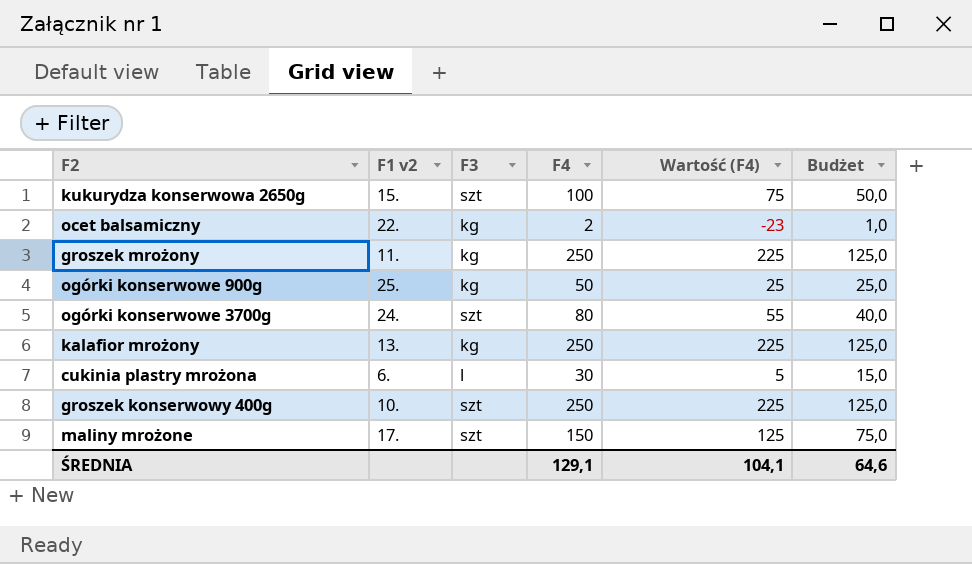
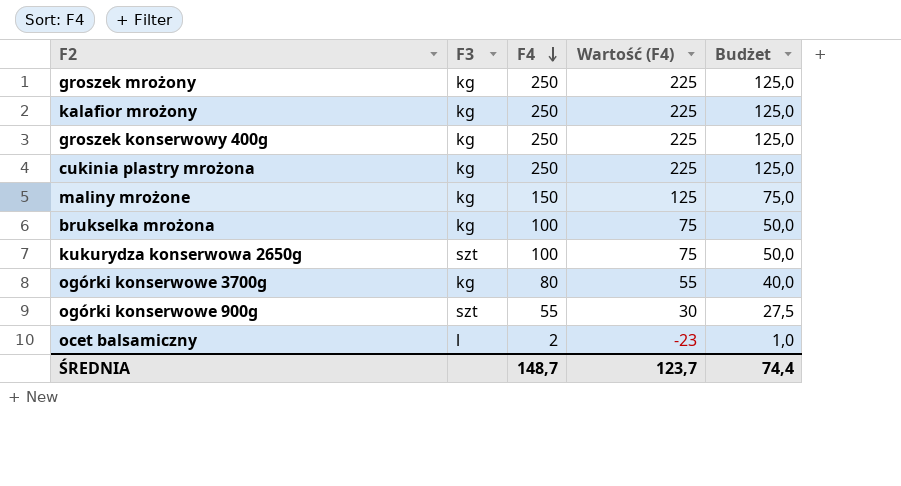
row order: none -> F4 descending
column F1 v2 | position: 2 -> none
groszek konserwowy 400g | F3: szt -> kg
cukinia plastry mrożona | F3: l -> kg
cukinia plastry mrożona | F4: 30 -> 250
cukinia plastry mrożona | Wartość (F4): 5 -> 225
cukinia plastry mrożona | Budżet: 15,0 -> 125,0
maliny mrożone | F3: szt -> kg
row brukselka mrożona: none -> kg | 100 | 75 | 50,0
ogórki konserwowe 3700g | F3: szt -> kg
ogórki konserwowe 900g | F3: kg -> szt
ogórki konserwowe 900g | F4: 50 -> 55
ogórki konserwowe 900g | Wartość (F4): 25 -> 30
ogórki konserwowe 900g | Budżet: 25,0 -> 27,5
ocet balsamiczny | F3: kg -> l
ŚREDNIA | F4: 129,1 -> 148,7
ŚREDNIA | Wartość (F4): 104,1 -> 123,7
ŚREDNIA | Budżet: 64,6 -> 74,4

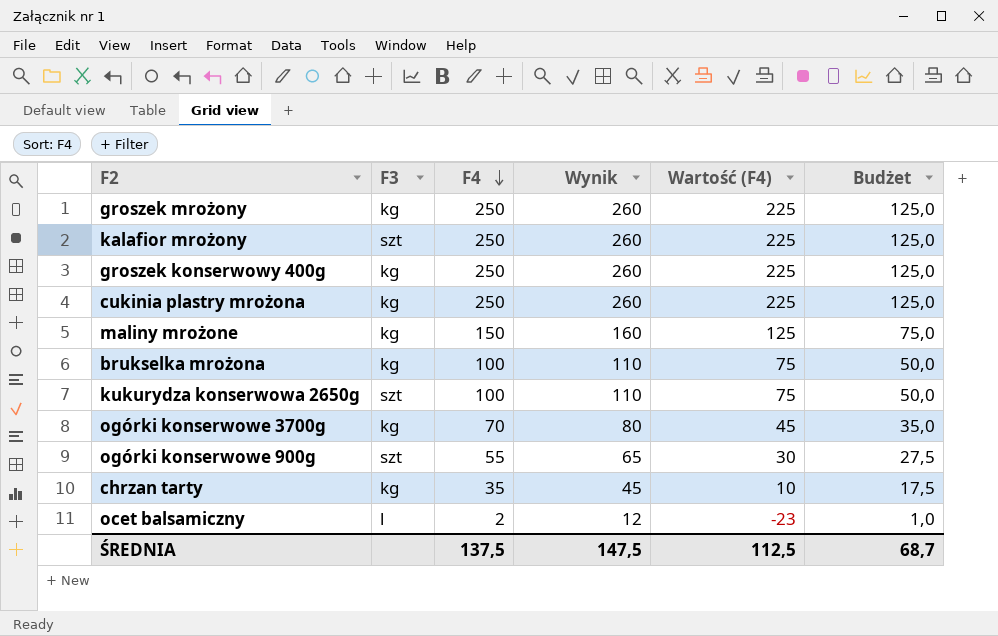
column Wynik | formula: none -> [F4] + 10
kalafior mrożony | F3: kg -> szt
ogórki konserwowe 3700g | F4: 80 -> 70
ogórki konserwowe 3700g | Wartość (F4): 55 -> 45
ogórki konserwowe 3700g | Budżet: 40,0 -> 35,0
row chrzan tarty: none -> kg | 35 | 45 | 10 | 17,5
ŚREDNIA | F4: 148,7 -> 137,5
ŚREDNIA | Wartość (F4): 123,7 -> 112,5
ŚREDNIA | Budżet: 74,4 -> 68,7

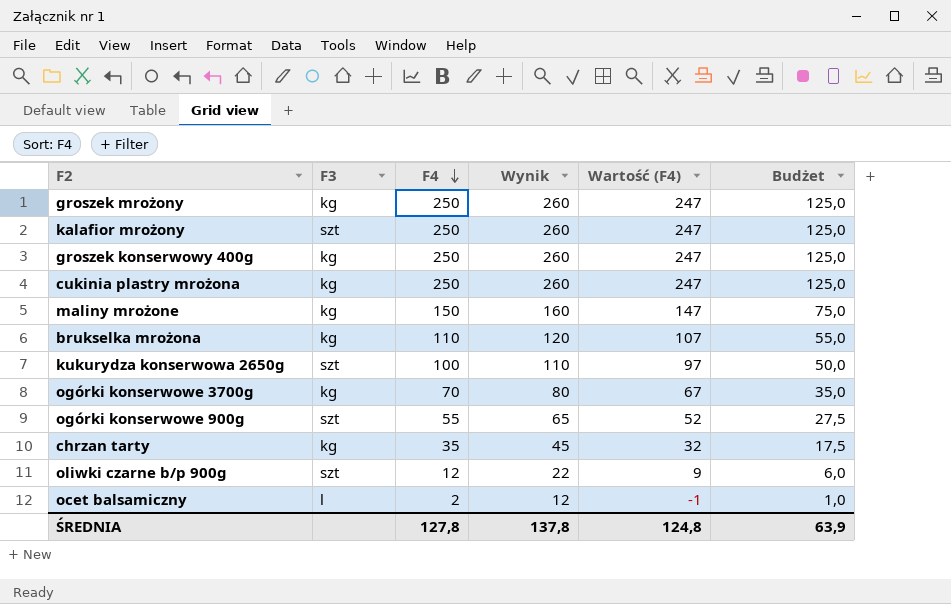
column Wartość (F4) | formula: [F4] - 25 -> [F4] - 3
brukselka mrożona | F4: 100 -> 110
brukselka mrożona | Wynik: 110 -> 120
brukselka mrożona | Budżet: 50,0 -> 55,0
row oliwki czarne b/p 900g: none -> szt | 12 | 22 | 9 | 6,0
ŚREDNIA | F4: 137,5 -> 127,8
ŚREDNIA | Wynik: 147,5 -> 137,8
ŚREDNIA | Wartość (F4): 112,5 -> 124,8
ŚREDNIA | Budżet: 68,7 -> 63,9

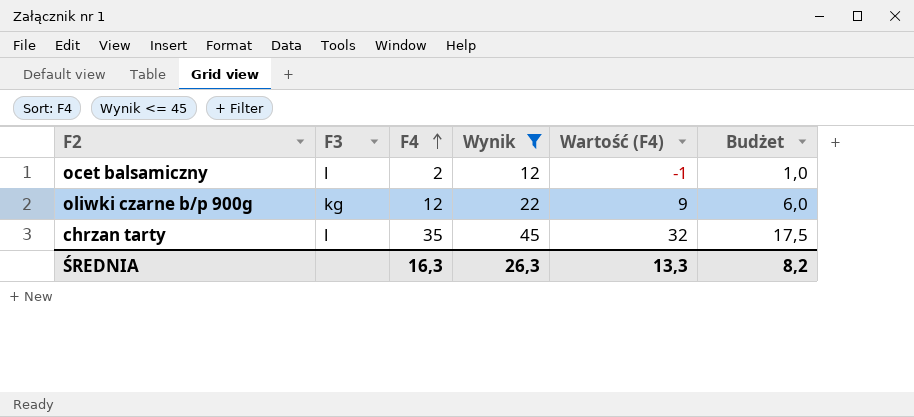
filter: none -> Wynik <= 45
row order: F4 descending -> F4 ascending
oliwki czarne b/p 900g | F3: szt -> kg
chrzan tarty | F3: kg -> l
ŚREDNIA | F4: 127,8 -> 16,3
ŚREDNIA | Wynik: 137,8 -> 26,3
ŚREDNIA | Wartość (F4): 124,8 -> 13,3
ŚREDNIA | Budżet: 63,9 -> 8,2

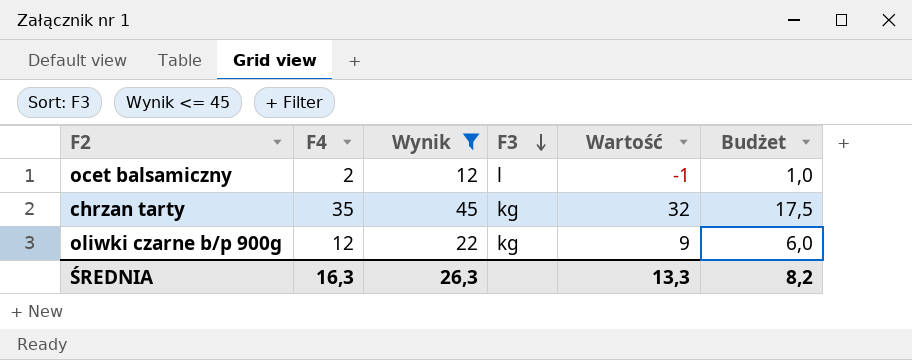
row order: F4 ascending -> F3 descending
column F3 | position: 2 -> 4
column name: Wartość (F4) -> Wartość
chrzan tarty | F3: l -> kg

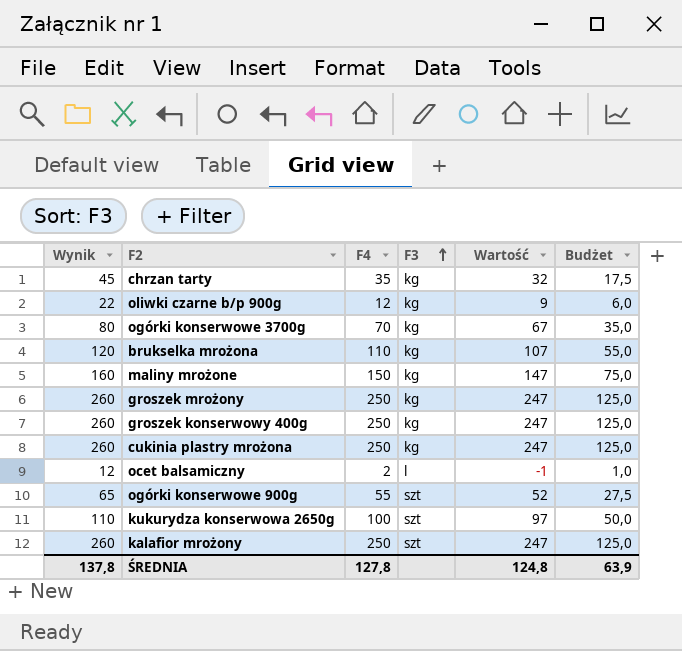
filter: Wynik <= 45 -> none
row order: F3 descending -> F3 ascending
column Wynik | position: 3 -> 1
ŚREDNIA | Wynik: 26,3 -> 137,8
ŚREDNIA | F4: 16,3 -> 127,8
ŚREDNIA | Wartość: 13,3 -> 124,8
ŚREDNIA | Budżet: 8,2 -> 63,9

